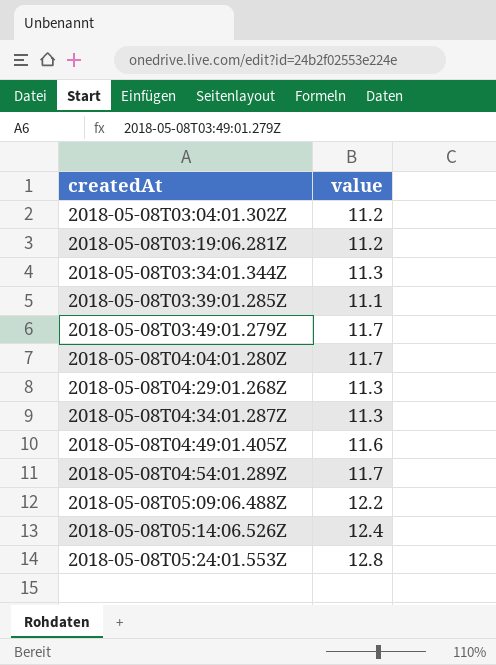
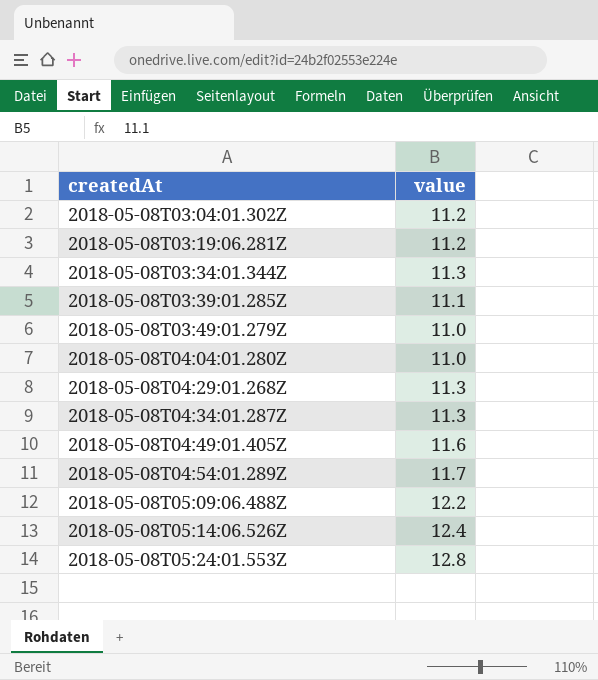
2018-05-08T03:49:01.279Z | value: 11.7 -> 11.0
2018-05-08T04:04:01.280Z | value: 11.7 -> 11.0

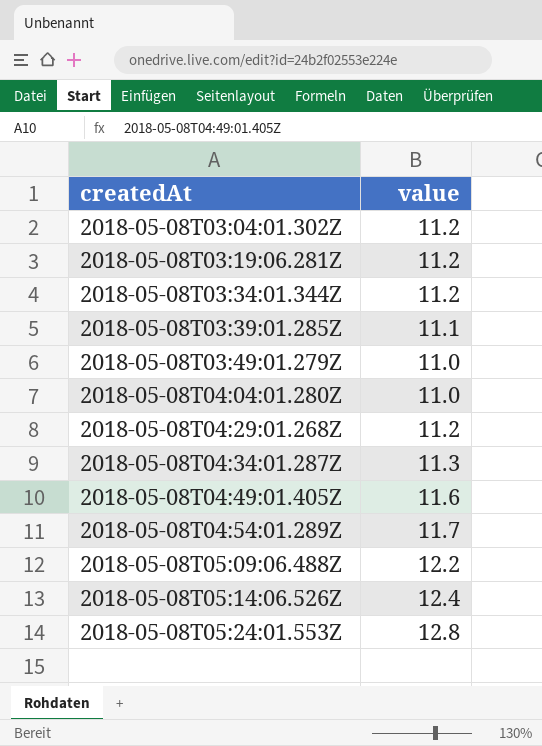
2018-05-08T03:34:01.344Z | value: 11.3 -> 11.2
2018-05-08T04:29:01.268Z | value: 11.3 -> 11.2

